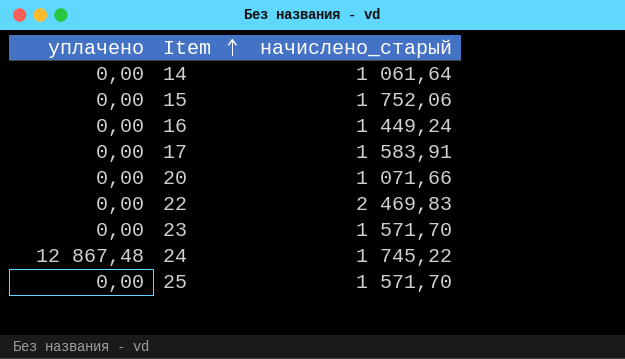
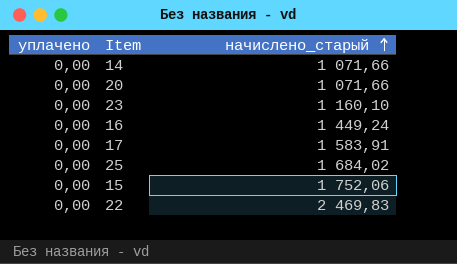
row order: Item ascending -> начислено_старый ascending
row 24: 12 867,48 | 1 745,22 -> none
14 | начислено_старый: 1 061,64 -> 1 071,66
23 | начислено_старый: 1 571,70 -> 1 160,10
25 | начислено_старый: 1 571,70 -> 1 684,02

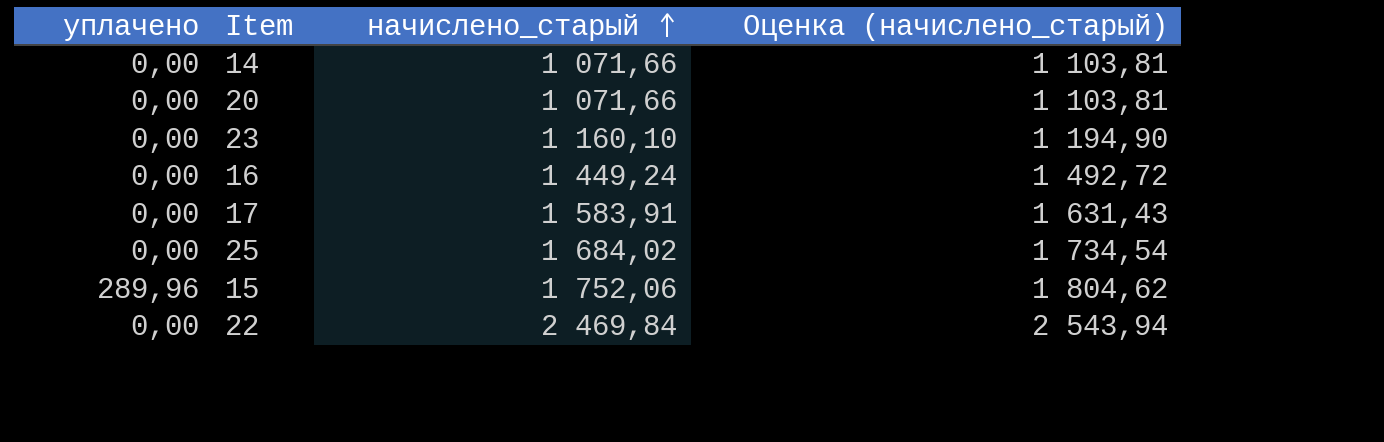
column Оценка (начислено_старый) | formula: none -> [начислено_старый] * 1,03
15 | уплачено: 0,00 -> 289,96
22 | начислено_старый: 2 469,83 -> 2 469,84

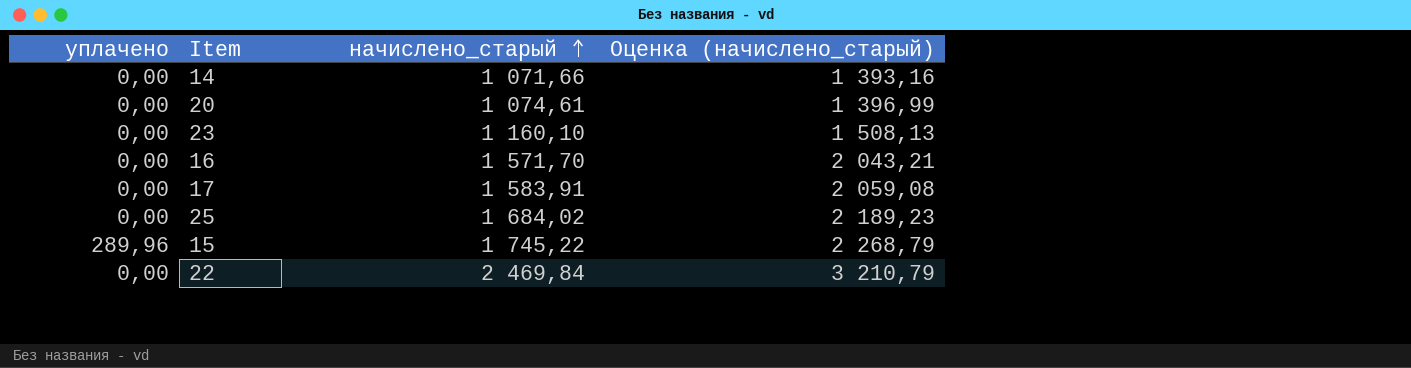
column Оценка (начислено_старый) | formula: [начислено_старый] * 1,03 -> [начислено_старый] * 1,3
20 | начислено_старый: 1 071,66 -> 1 074,61
16 | начислено_старый: 1 449,24 -> 1 571,70
15 | начислено_старый: 1 752,06 -> 1 745,22

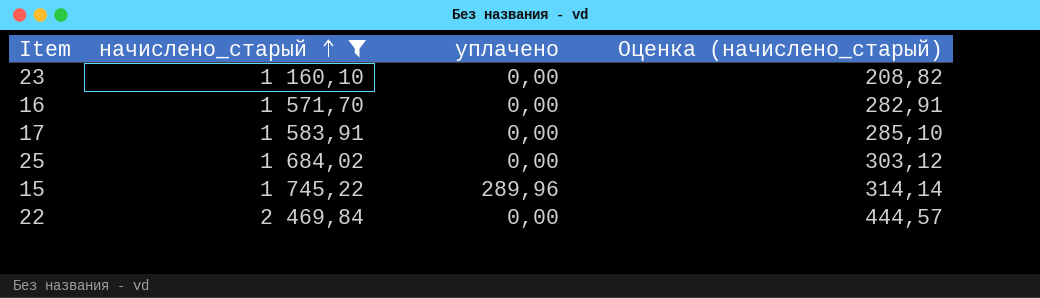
filter: none -> начислено_старый >= 1 160,10
column уплачено | position: 1 -> 3
column Оценка (начислено_старый) | formula: [начислено_старый] * 1,3 -> [начислено_старый] * 0,18

